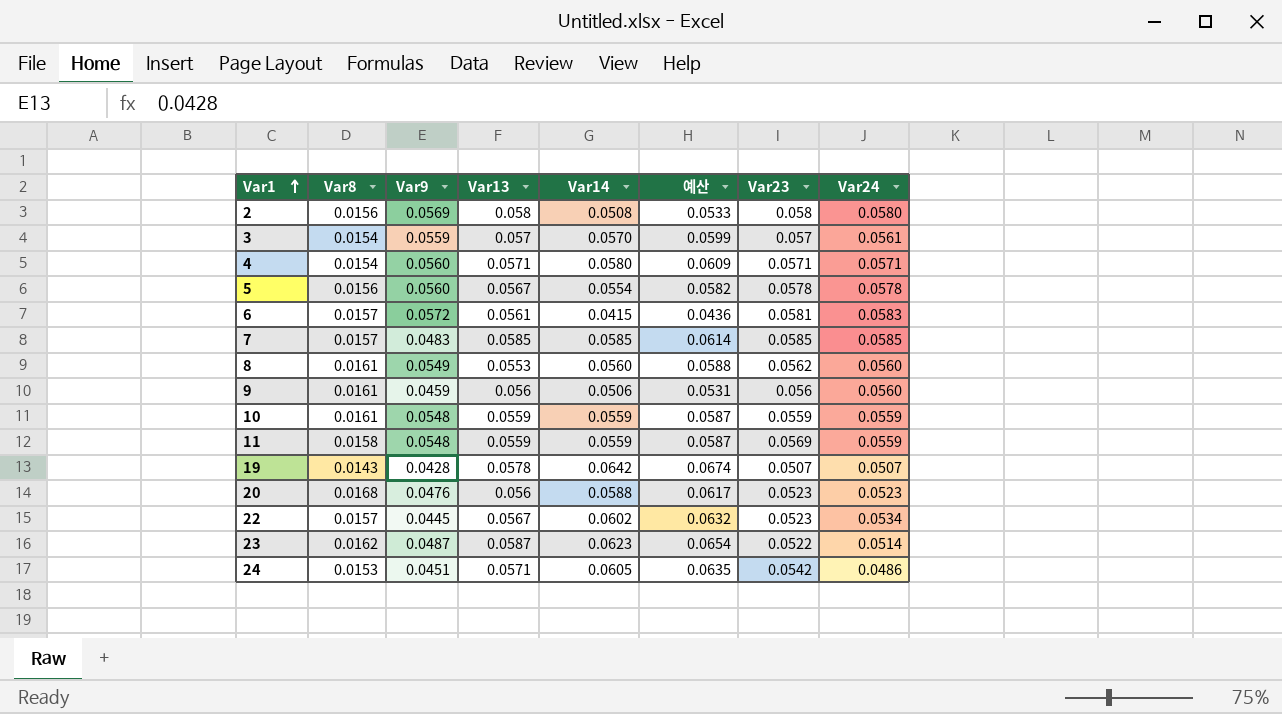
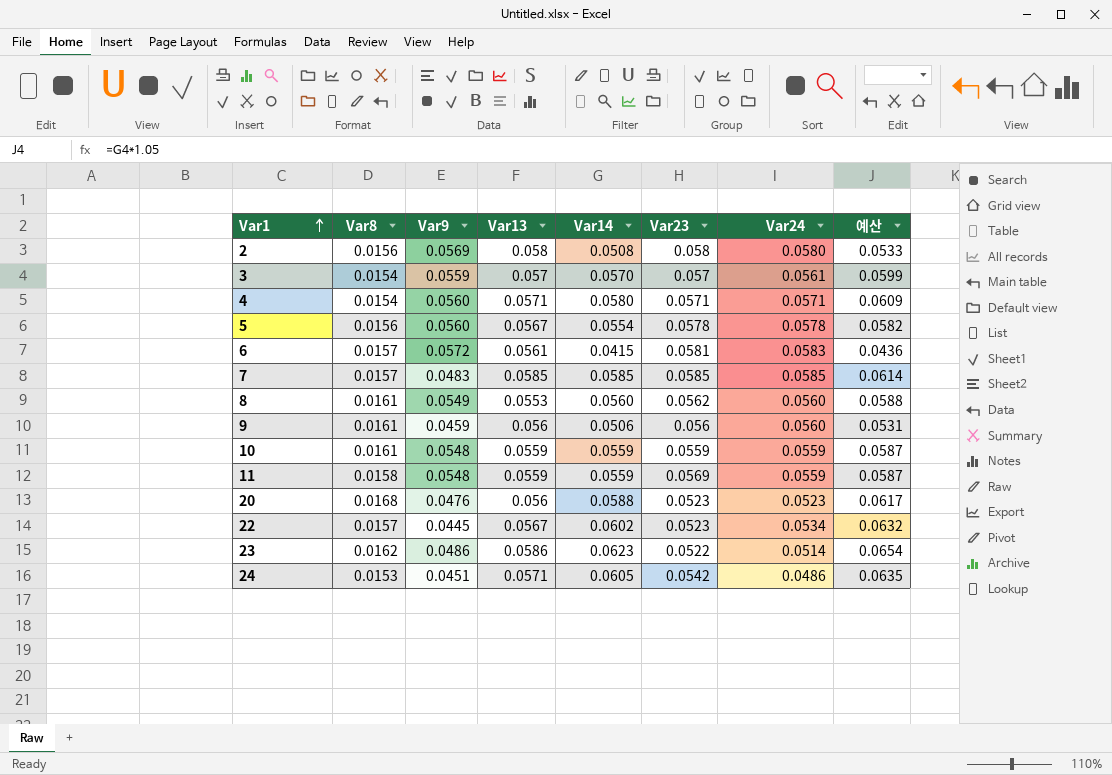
column 예산 | position: 6 -> 8
row 19: 0.0143 | 0.0428 | 0.0578 | 0.0642 | 0.0674 | 0.0507 | 0.0507 -> none
23 | Var9: 0.0487 -> 0.0486
23 | Var13: 0.0587 -> 0.0586

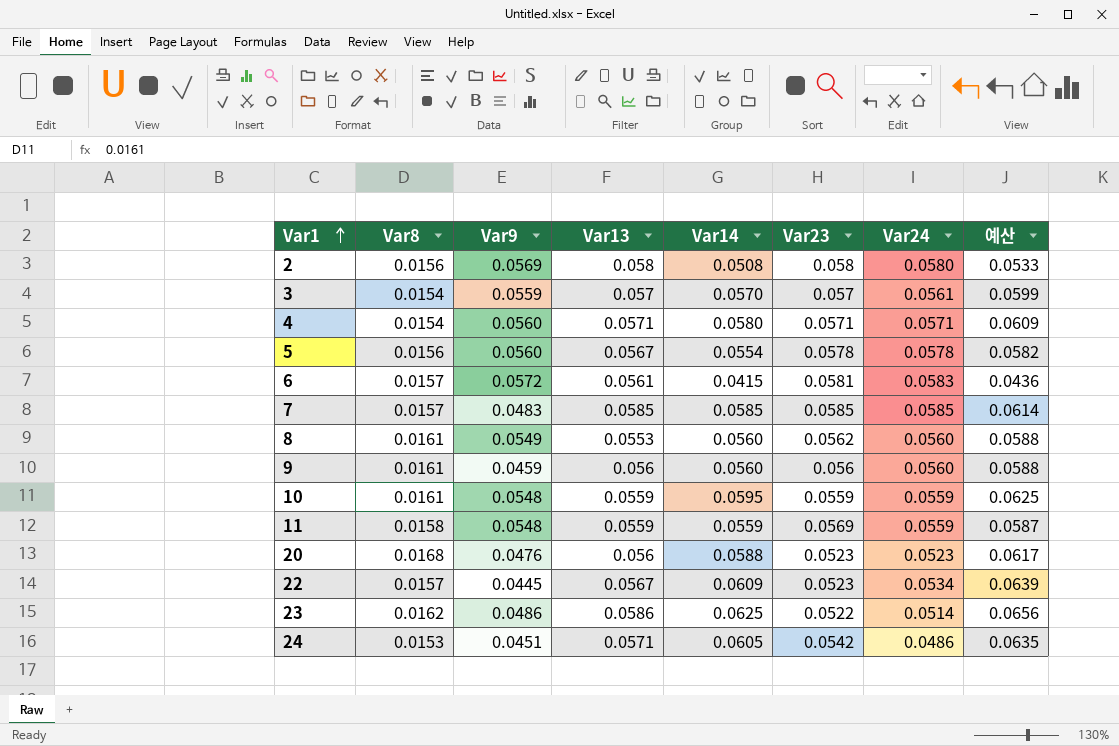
9 | Var14: 0.0506 -> 0.0560
9 | 예산: 0.0531 -> 0.0588
10 | Var14: 0.0559 -> 0.0595
10 | 예산: 0.0587 -> 0.0625
22 | Var14: 0.0602 -> 0.0609
22 | 예산: 0.0632 -> 0.0639
23 | Var14: 0.0623 -> 0.0625
23 | 예산: 0.0654 -> 0.0656

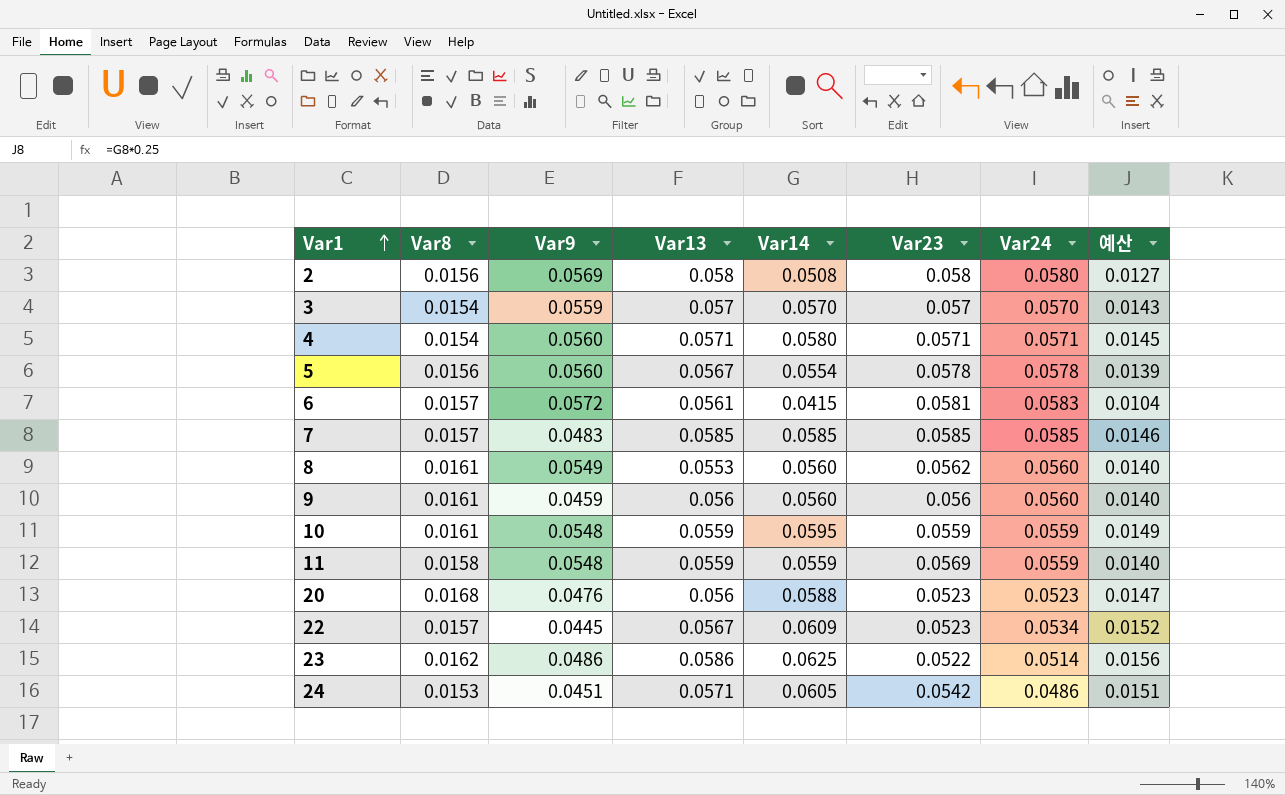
column 예산 | formula: [Var14] * 1.05 -> [Var14] * 0.25
3 | Var24: 0.0561 -> 0.0570

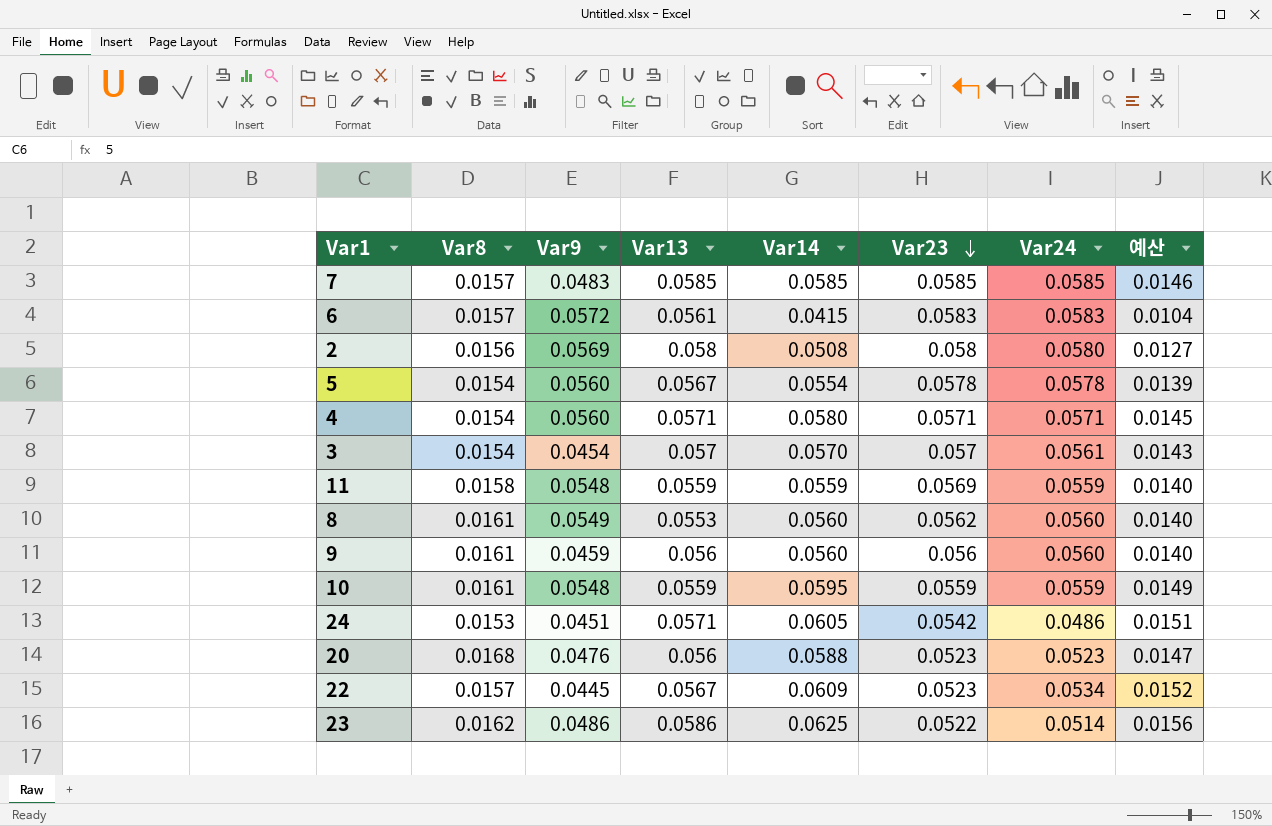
row order: Var1 ascending -> Var23 descending
6 | Var23: 0.0581 -> 0.0583
5 | Var8: 0.0156 -> 0.0154
3 | Var9: 0.0559 -> 0.0454
3 | Var24: 0.0570 -> 0.0561

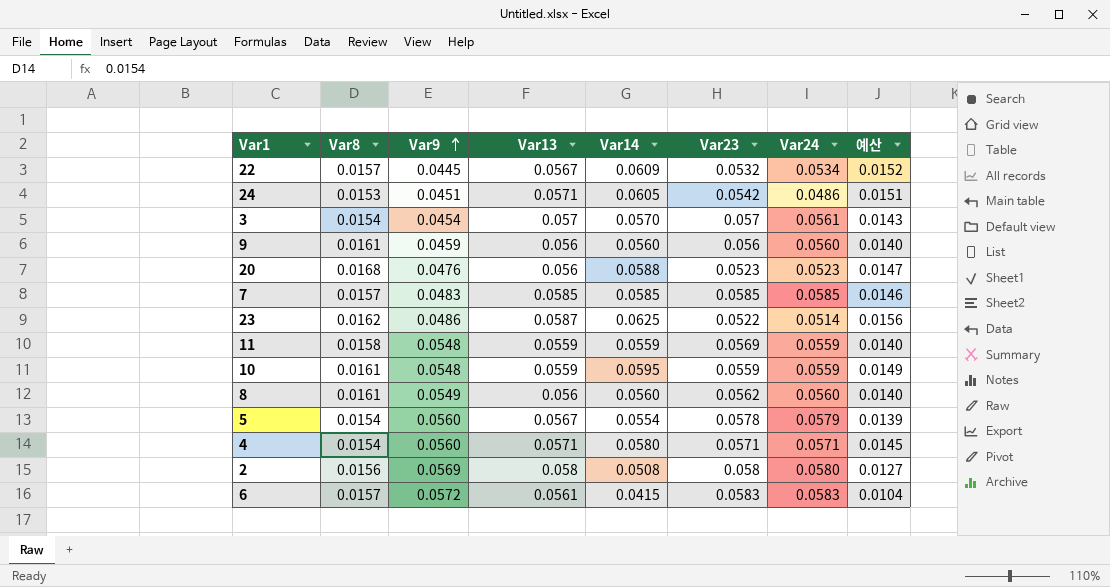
row order: Var23 descending -> Var9 ascending
22 | Var23: 0.0523 -> 0.0532
23 | Var13: 0.0586 -> 0.0587
8 | Var13: 0.0553 -> 0.056
5 | Var24: 0.0578 -> 0.0579

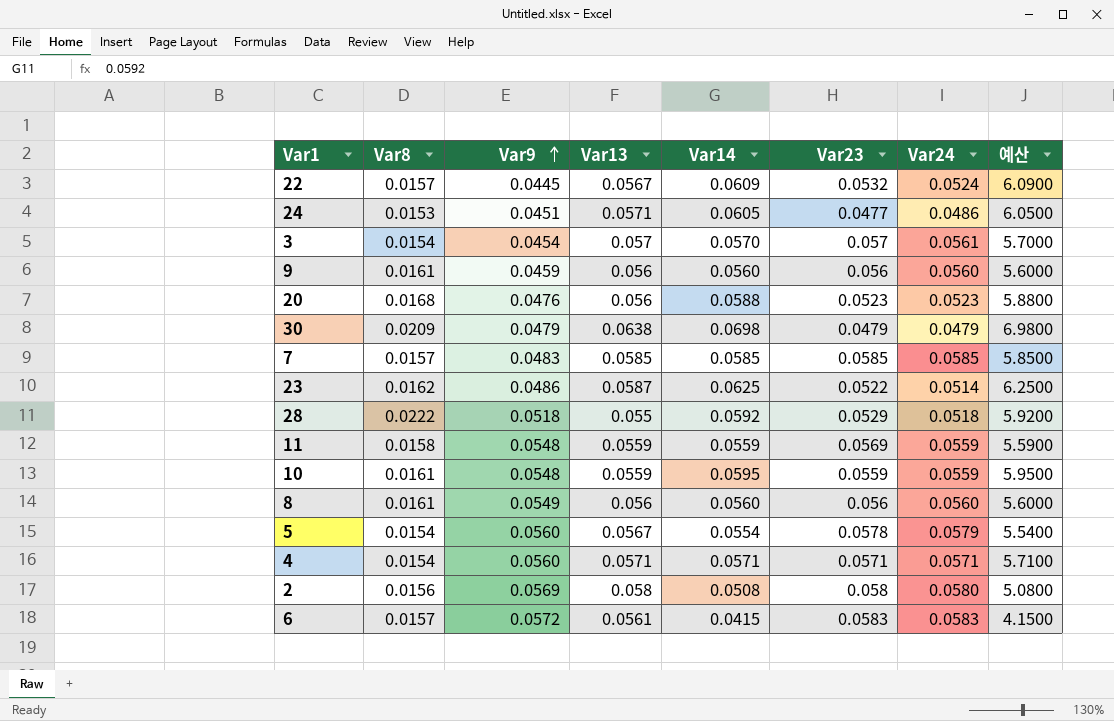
column 예산 | formula: [Var14] * 0.25 -> [Var14] * 100
22 | Var24: 0.0534 -> 0.0524
24 | Var23: 0.0542 -> 0.0477
row 30: none -> 0.0209 | 0.0479 | 0.0638 | 0.0698 | 0.0479 | 0.0479 | 6.9800
row 28: none -> 0.0222 | 0.0518 | 0.055 | 0.0592 | 0.0529 | 0.0518 | 5.9200
8 | Var23: 0.0562 -> 0.056
4 | Var14: 0.0580 -> 0.0571

